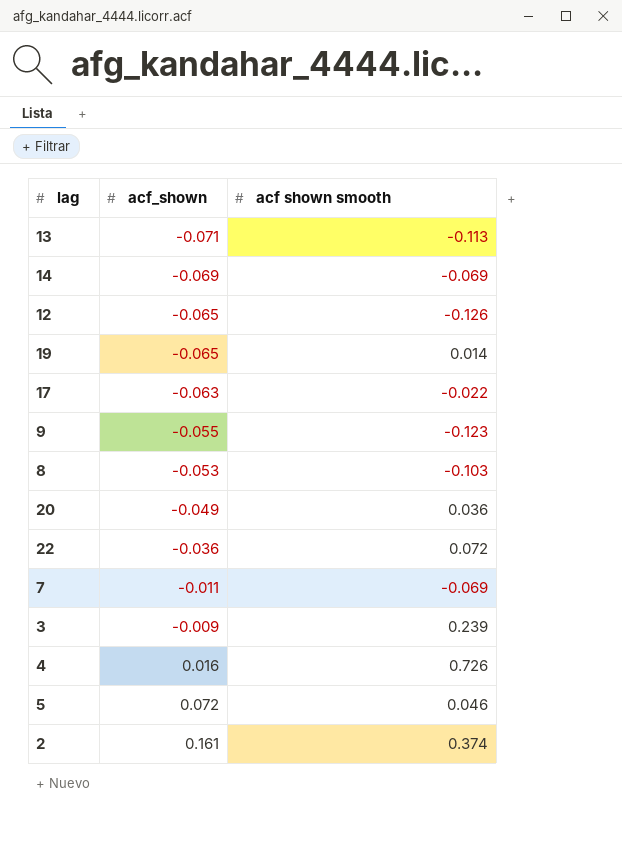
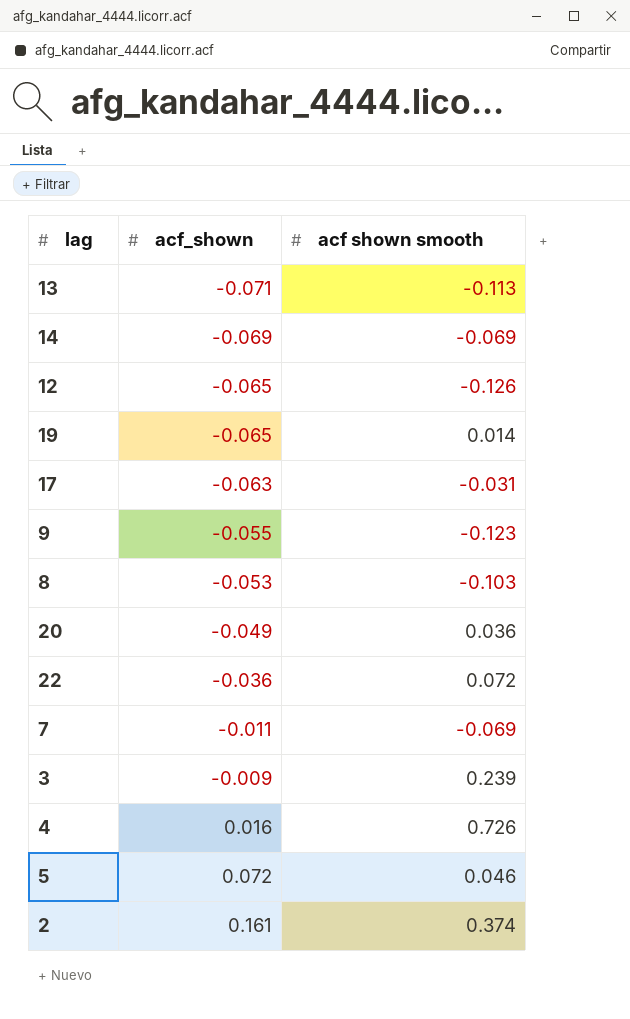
17 | acf shown smooth: -0.022 -> -0.031

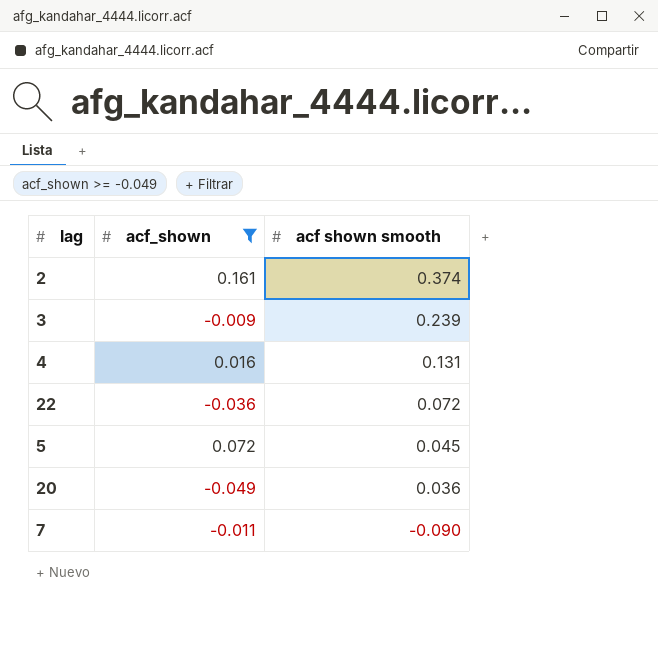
filter: none -> acf_shown >= -0.049
row order: acf_shown ascending -> acf shown smooth descending
4 | acf shown smooth: 0.726 -> 0.131
5 | acf shown smooth: 0.046 -> 0.045
7 | acf shown smooth: -0.069 -> -0.090

